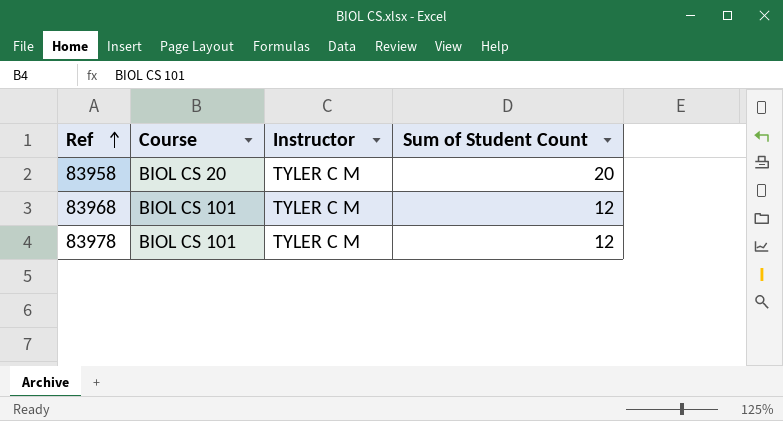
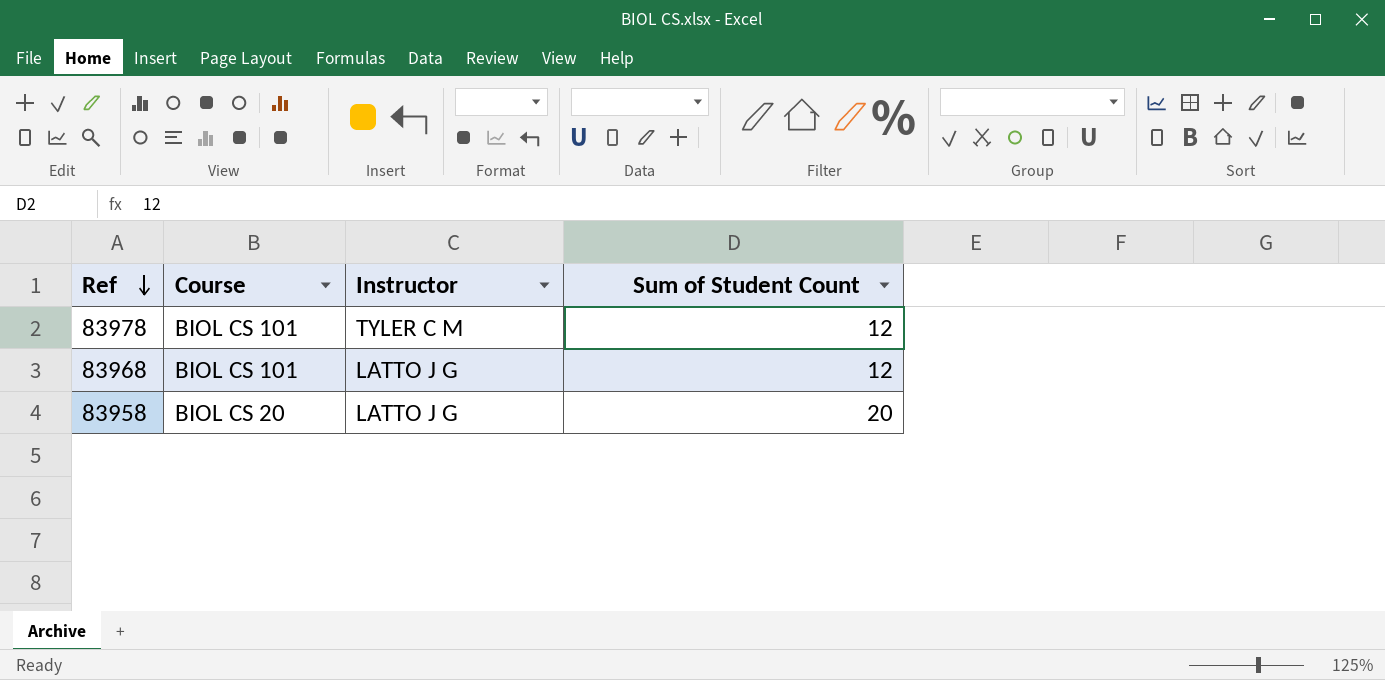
row order: Ref ascending -> Ref descending
83968 | Instructor: TYLER C M -> LATTO J G
83958 | Instructor: TYLER C M -> LATTO J G

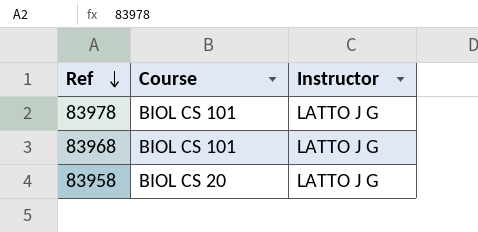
column Sum of Student Count | position: 4 -> none
83978 | Instructor: TYLER C M -> LATTO J G

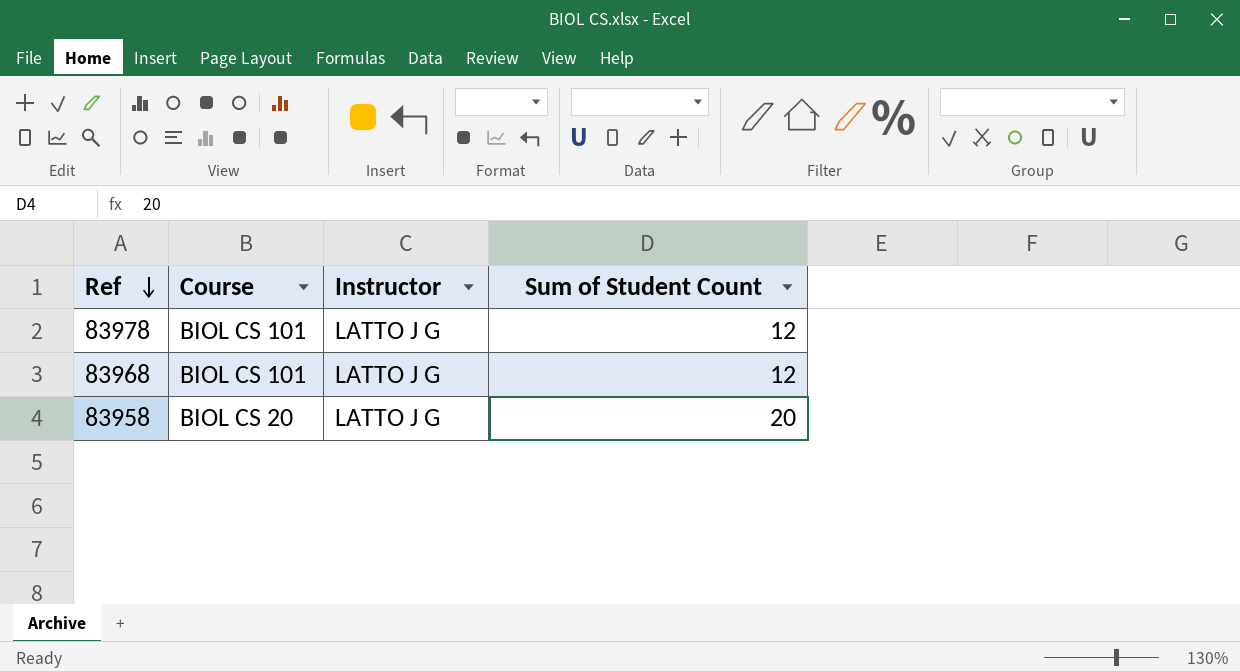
column Sum of Student Count | position: none -> 4

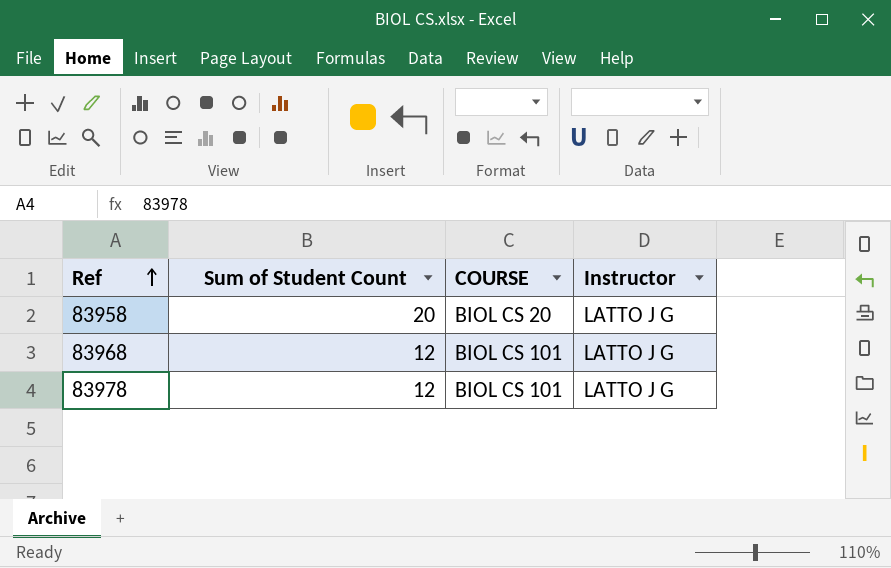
row order: Ref descending -> Ref ascending
column Sum of Student Count | position: 4 -> 2
column name: Course -> COURSE

